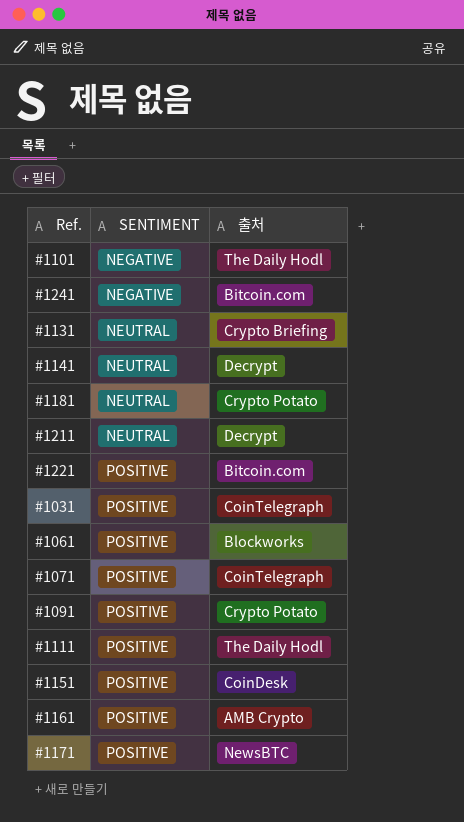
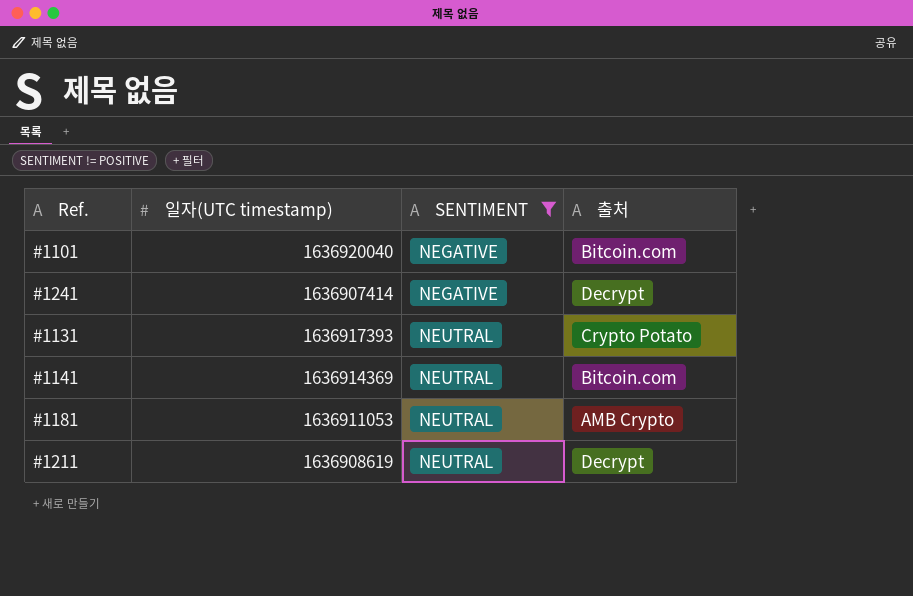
filter: none -> SENTIMENT != POSITIVE
column 일자(UTC timestamp) | position: none -> 2
#1101 | 출처: The Daily Hodl -> Bitcoin.com
#1241 | 출처: Bitcoin.com -> Decrypt
#1131 | 출처: Crypto Briefing -> Crypto Potato
#1141 | 출처: Decrypt -> Bitcoin.com
#1181 | 출처: Crypto Potato -> AMB Crypto

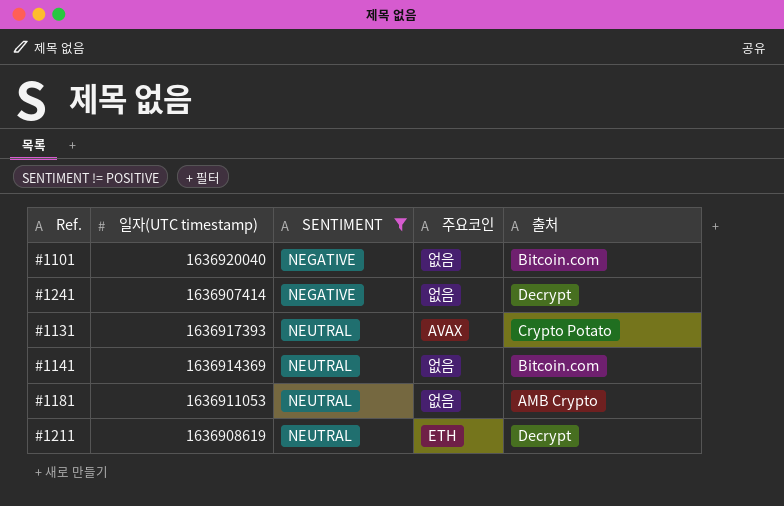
column 주요코인 | position: none -> 4

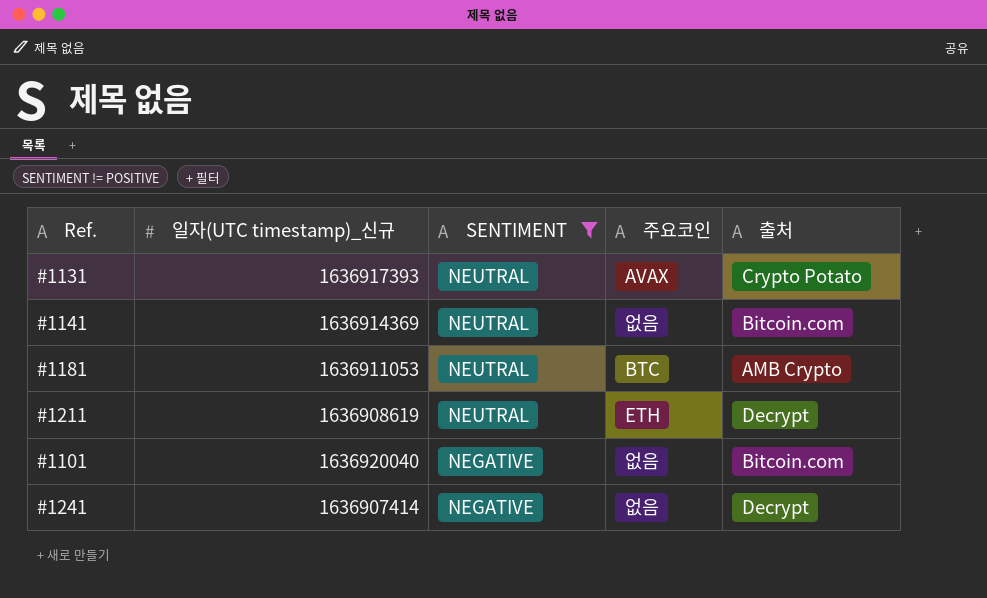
row order: SENTIMENT ascending -> SENTIMENT descending
column name: 일자(UTC timestamp) -> 일자(UTC timestamp)_신규
#1181 | 주요코인: 없음 -> BTC

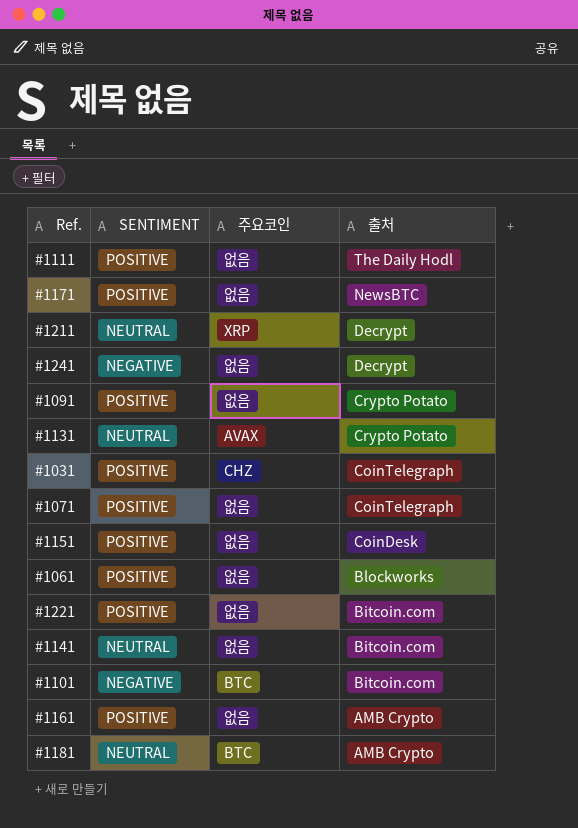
filter: SENTIMENT != POSITIVE -> none
row order: SENTIMENT descending -> 출처 descending
column 일자(UTC timestamp)_신규 | position: 2 -> none
#1211 | 주요코인: ETH -> XRP
#1101 | 주요코인: 없음 -> BTC

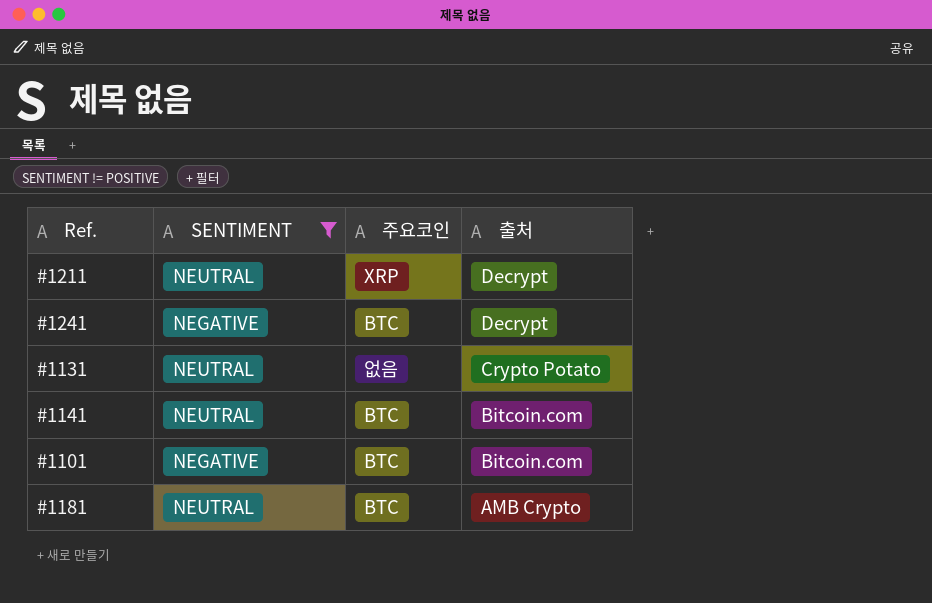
filter: none -> SENTIMENT != POSITIVE
#1241 | 주요코인: 없음 -> BTC
#1131 | 주요코인: AVAX -> 없음
#1141 | 주요코인: 없음 -> BTC

